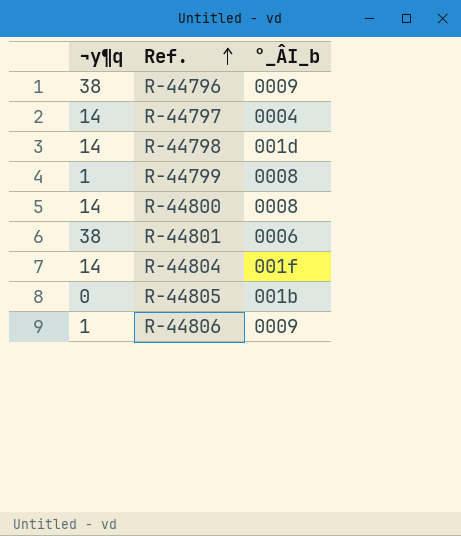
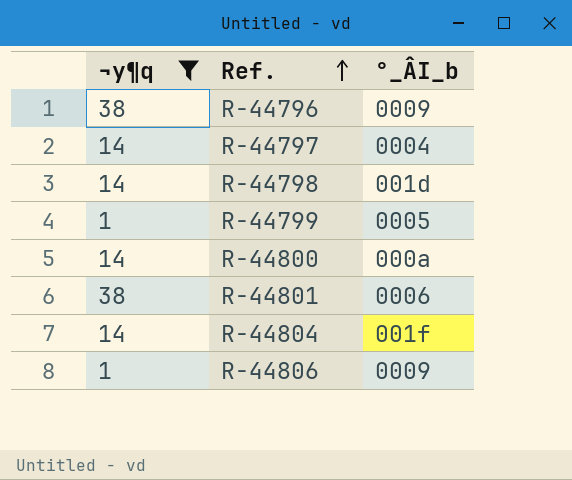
filter: none -> ¬y¶q != 0
R-44799 | °_ÂI_b: 0008 -> 0005
R-44800 | °_ÂI_b: 0008 -> 000a

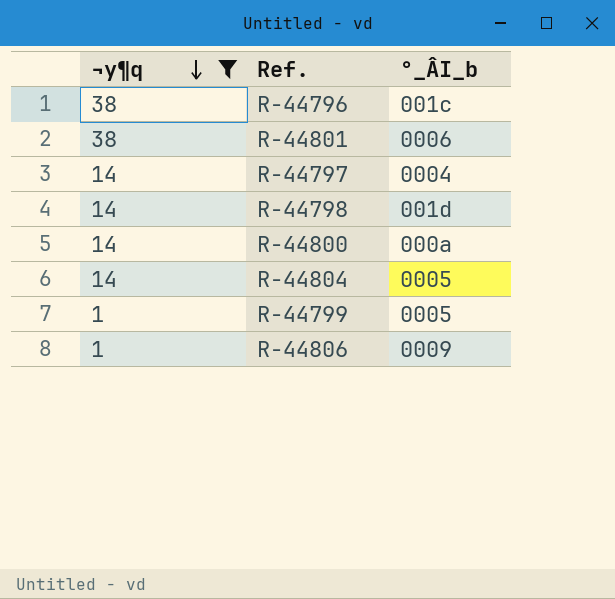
row order: Ref. ascending -> ¬y¶q descending
R-44796 | °_ÂI_b: 0009 -> 001c
R-44804 | °_ÂI_b: 001f -> 0005

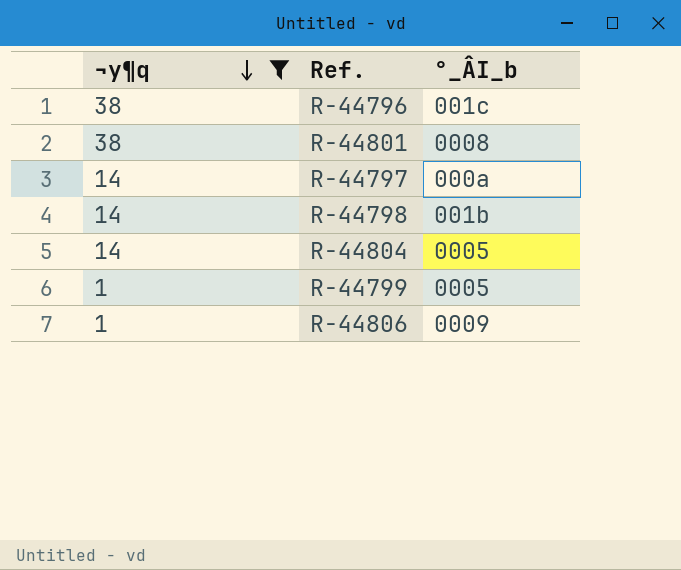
row R-44800: 14 | 000a -> none
R-44801 | °_ÂI_b: 0006 -> 0008
R-44797 | °_ÂI_b: 0004 -> 000a
R-44798 | °_ÂI_b: 001d -> 001b

